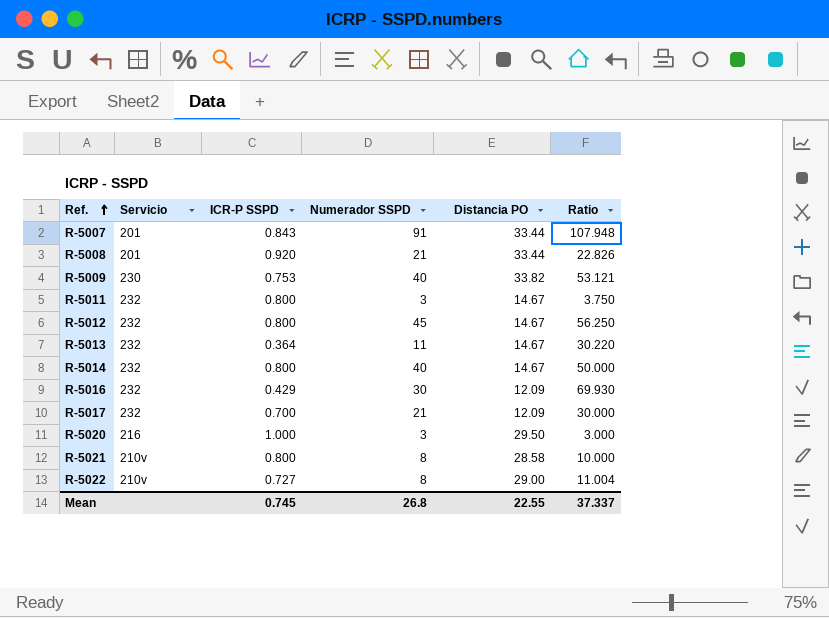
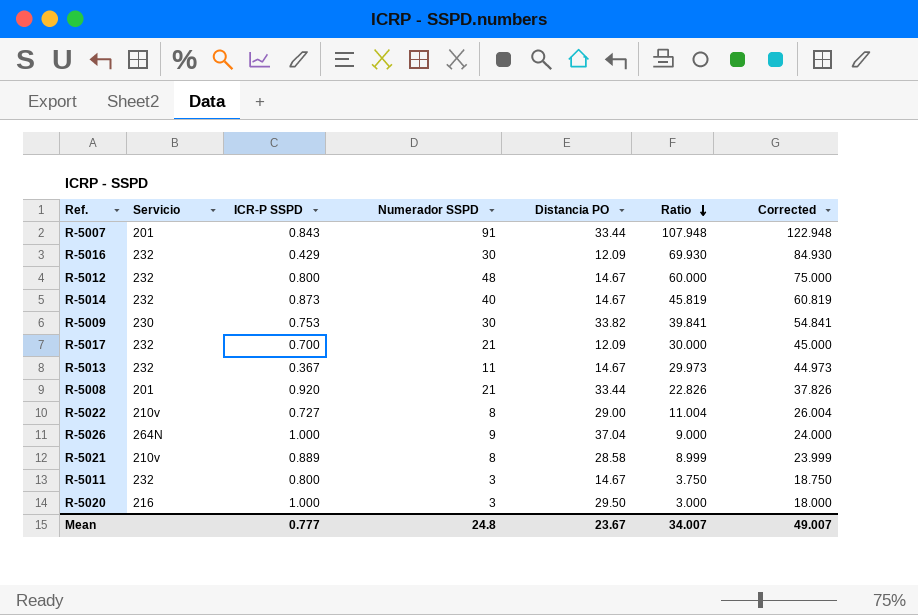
row order: Ref. ascending -> Ratio descending
column Corrected | formula: none -> [Ratio] + 15
R-5012 | Numerador SSPD: 45 -> 48
R-5012 | Ratio: 56.250 -> 60.000
R-5014 | ICR-P SSPD: 0.800 -> 0.873
R-5014 | Ratio: 50.000 -> 45.819
R-5009 | Numerador SSPD: 40 -> 30
R-5009 | Ratio: 53.121 -> 39.841
R-5013 | ICR-P SSPD: 0.364 -> 0.367
R-5013 | Ratio: 30.220 -> 29.973
row R-5026: none -> 264N | 1.000 | 9 | 37.04 | 9.000 | 24.000
R-5021 | ICR-P SSPD: 0.800 -> 0.889
R-5021 | Ratio: 10.000 -> 8.999
Mean | ICR-P SSPD: 0.745 -> 0.777
Mean | Numerador SSPD: 26.8 -> 24.8
Mean | Distancia PO: 22.55 -> 23.67
Mean | Ratio: 37.337 -> 34.007

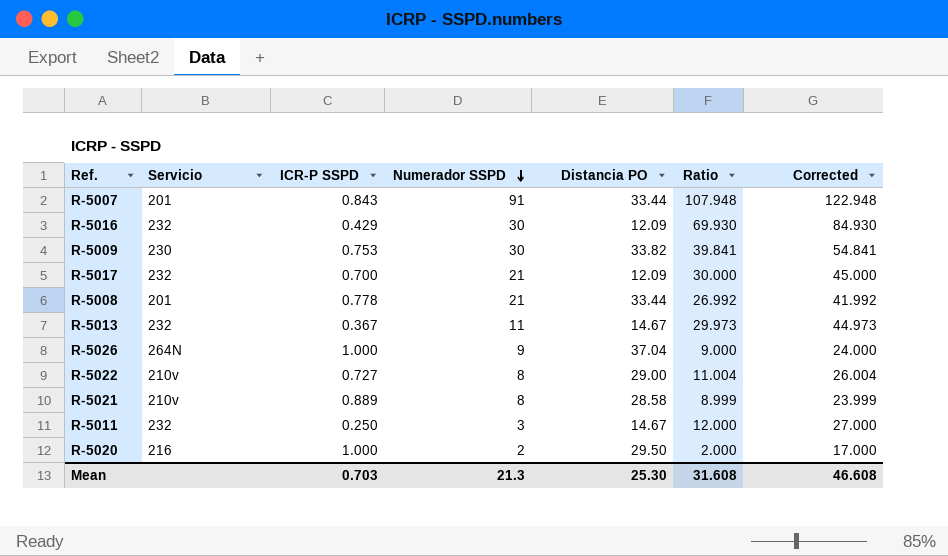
row order: Ratio descending -> Numerador SSPD descending
row R-5012: 232 | 0.800 | 48 | 14.67 | 60.000 | 75.000 -> none
row R-5014: 232 | 0.873 | 40 | 14.67 | 45.819 | 60.819 -> none
R-5008 | ICR-P SSPD: 0.920 -> 0.778
R-5008 | Ratio: 22.826 -> 26.992
R-5008 | Corrected: 37.826 -> 41.992
R-5011 | ICR-P SSPD: 0.800 -> 0.250
R-5011 | Ratio: 3.750 -> 12.000
R-5011 | Corrected: 18.750 -> 27.000
R-5020 | Numerador SSPD: 3 -> 2
R-5020 | Ratio: 3.000 -> 2.000
R-5020 | Corrected: 18.000 -> 17.000
Mean | ICR-P SSPD: 0.777 -> 0.703
Mean | Numerador SSPD: 24.8 -> 21.3
Mean | Distancia PO: 23.67 -> 25.30
Mean | Ratio: 34.007 -> 31.608
Mean | Corrected: 49.007 -> 46.608

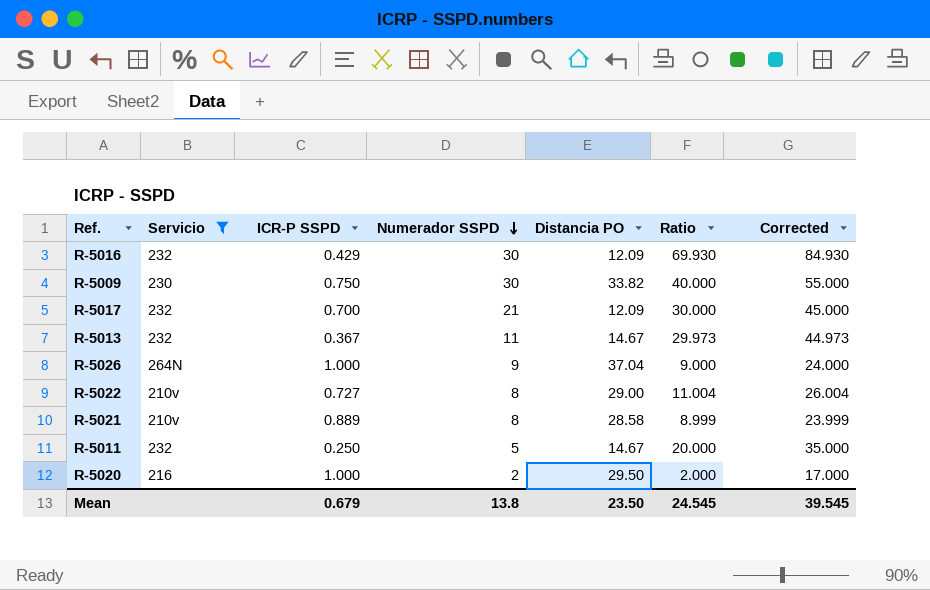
filter: none -> Servicio != 201
R-5009 | ICR-P SSPD: 0.753 -> 0.750
R-5009 | Ratio: 39.841 -> 40.000
R-5009 | Corrected: 54.841 -> 55.000
R-5011 | Numerador SSPD: 3 -> 5
R-5011 | Ratio: 12.000 -> 20.000
R-5011 | Corrected: 27.000 -> 35.000
Mean | ICR-P SSPD: 0.703 -> 0.679
Mean | Numerador SSPD: 21.3 -> 13.8
Mean | Distancia PO: 25.30 -> 23.50
Mean | Ratio: 31.608 -> 24.545
Mean | Corrected: 46.608 -> 39.545

